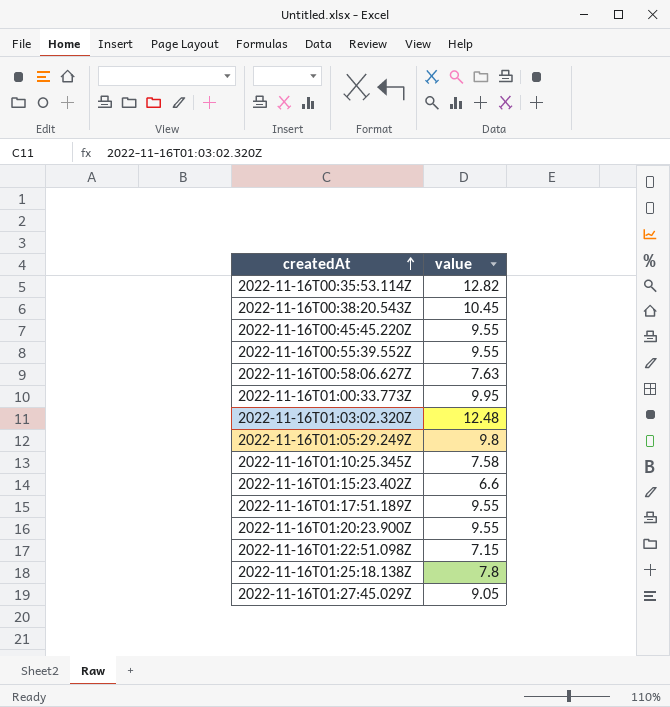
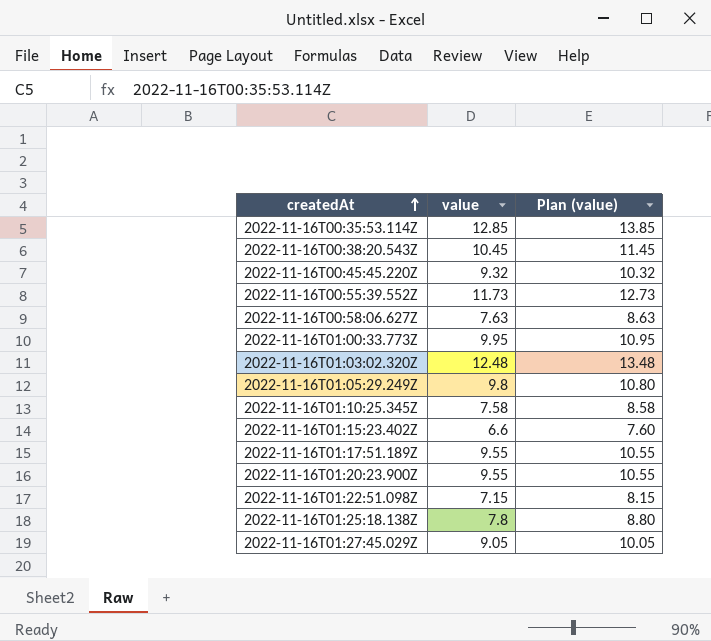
column Plan (value) | formula: none -> [value] + 1
2022-11-16T00:35:53.114Z | value: 12.82 -> 12.85
2022-11-16T00:45:45.220Z | value: 9.55 -> 9.32
2022-11-16T00:55:39.552Z | value: 9.55 -> 11.73

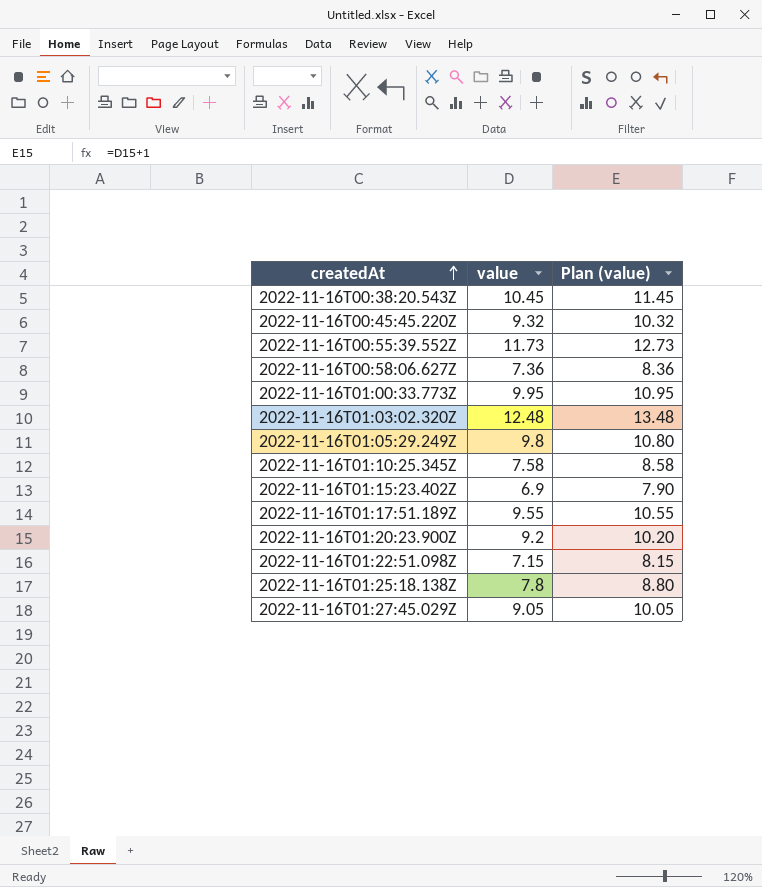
row 2022-11-16T00:35:53.114Z: 12.85 | 13.85 -> none
2022-11-16T00:58:06.627Z | value: 7.63 -> 7.36
2022-11-16T00:58:06.627Z | Plan (value): 8.63 -> 8.36
2022-11-16T01:15:23.402Z | value: 6.6 -> 6.9
2022-11-16T01:15:23.402Z | Plan (value): 7.60 -> 7.90
2022-11-16T01:20:23.900Z | value: 9.55 -> 9.2
2022-11-16T01:20:23.900Z | Plan (value): 10.55 -> 10.20

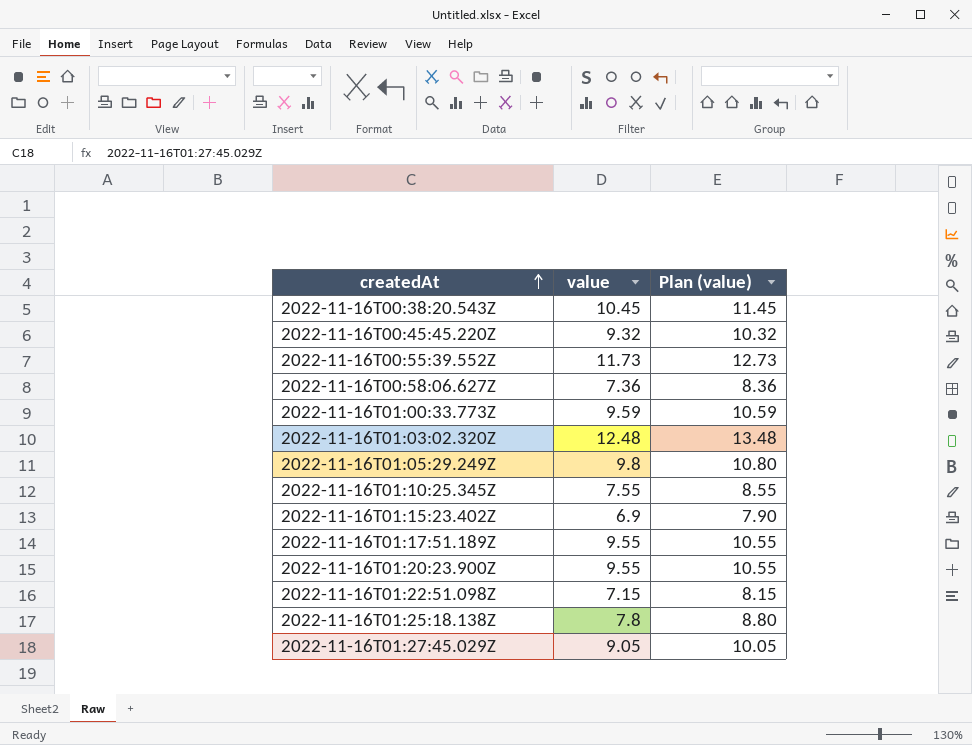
2022-11-16T01:00:33.773Z | value: 9.95 -> 9.59
2022-11-16T01:00:33.773Z | Plan (value): 10.95 -> 10.59
2022-11-16T01:10:25.345Z | value: 7.58 -> 7.55
2022-11-16T01:10:25.345Z | Plan (value): 8.58 -> 8.55
2022-11-16T01:20:23.900Z | value: 9.2 -> 9.55
2022-11-16T01:20:23.900Z | Plan (value): 10.20 -> 10.55

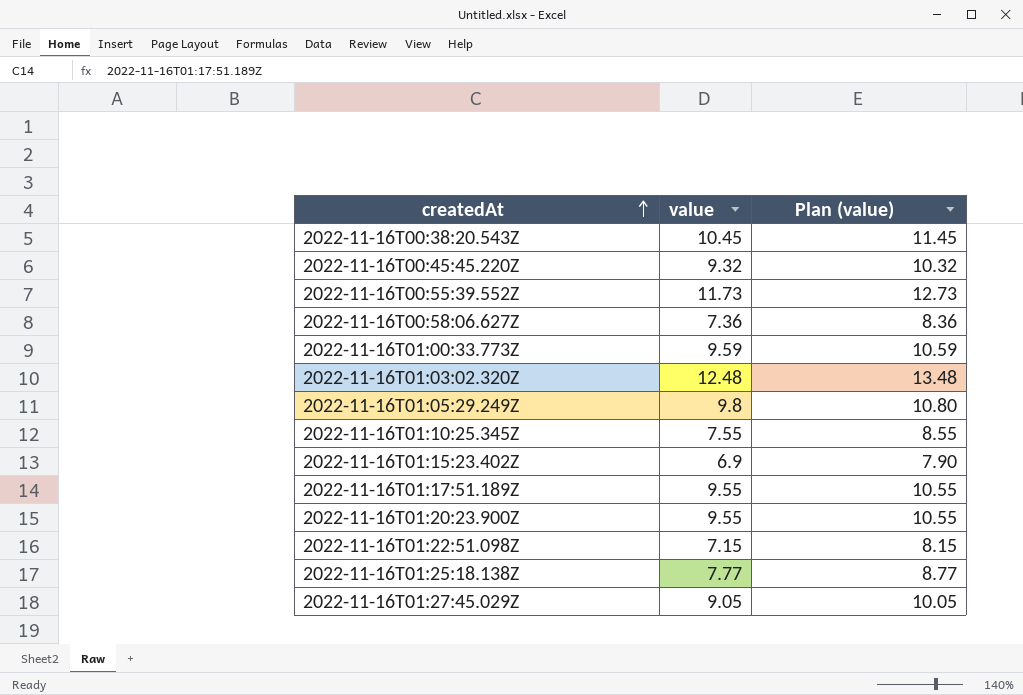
2022-11-16T01:25:18.138Z | value: 7.8 -> 7.77
2022-11-16T01:25:18.138Z | Plan (value): 8.80 -> 8.77

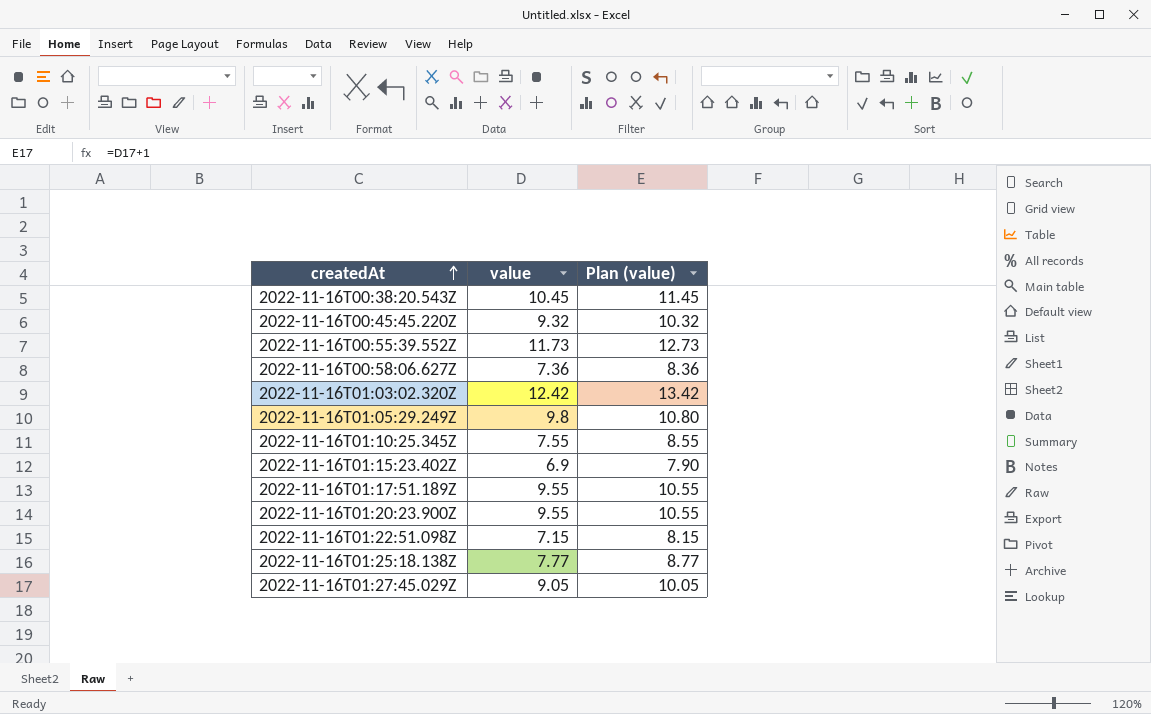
row 2022-11-16T01:00:33.773Z: 9.59 | 10.59 -> none
2022-11-16T01:03:02.320Z | value: 12.48 -> 12.42
2022-11-16T01:03:02.320Z | Plan (value): 13.48 -> 13.42

